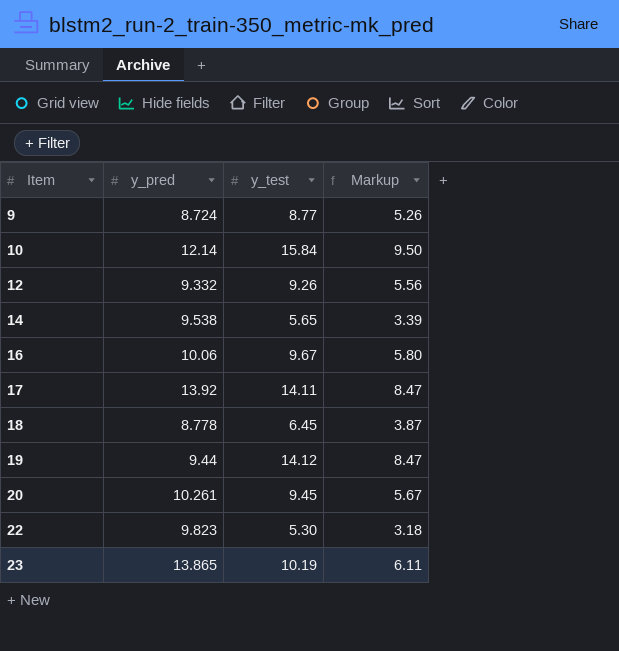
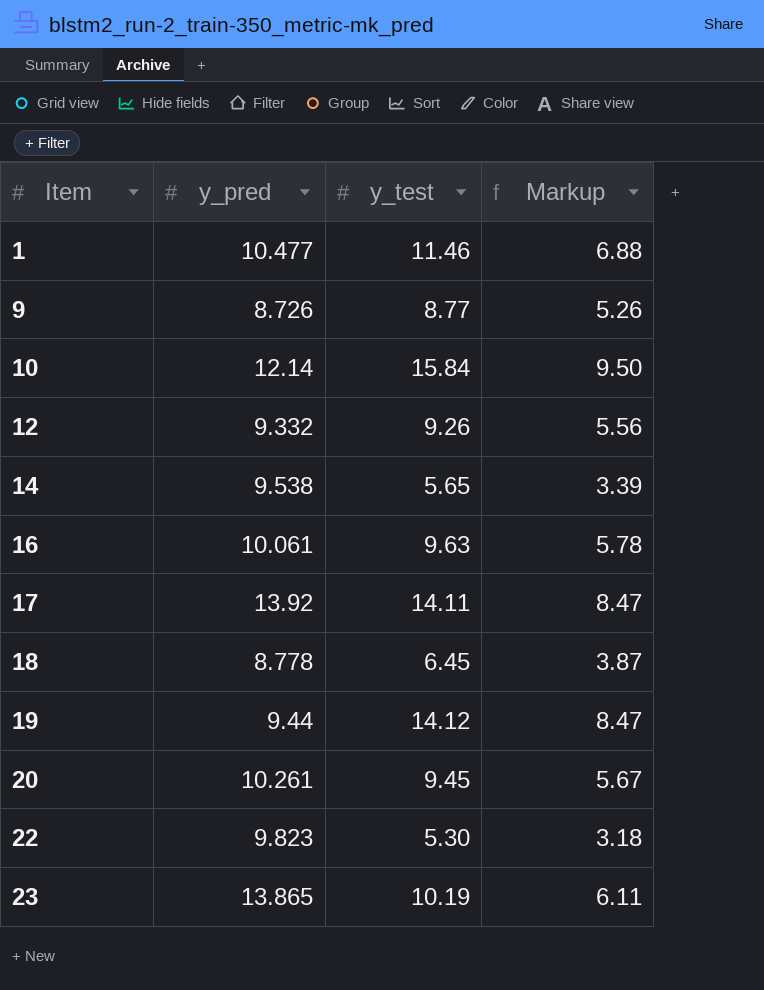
row 1: none -> 10.477 | 11.46 | 6.88
9 | y_pred: 8.724 -> 8.726
16 | y_pred: 10.06 -> 10.061
16 | y_test: 9.67 -> 9.63
16 | Markup: 5.80 -> 5.78

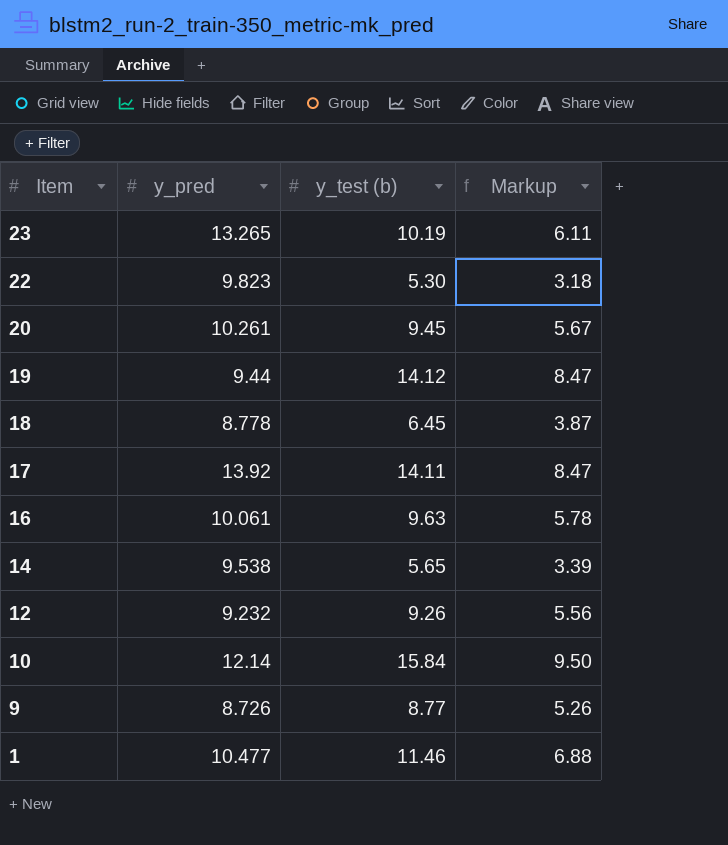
row order: Item ascending -> Item descending
column name: y_test -> y_test (b)
23 | y_pred: 13.865 -> 13.265
12 | y_pred: 9.332 -> 9.232

